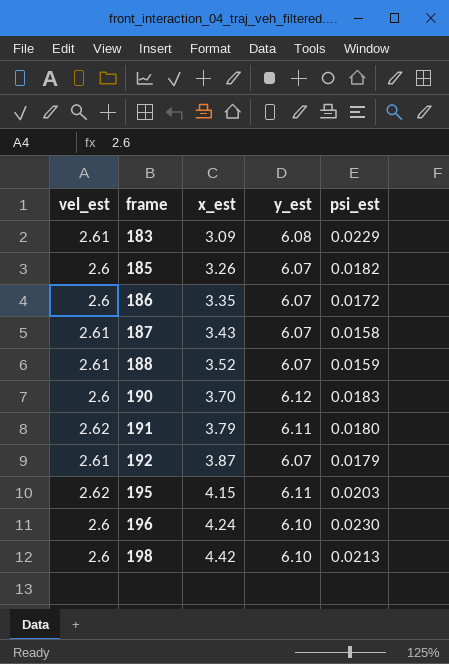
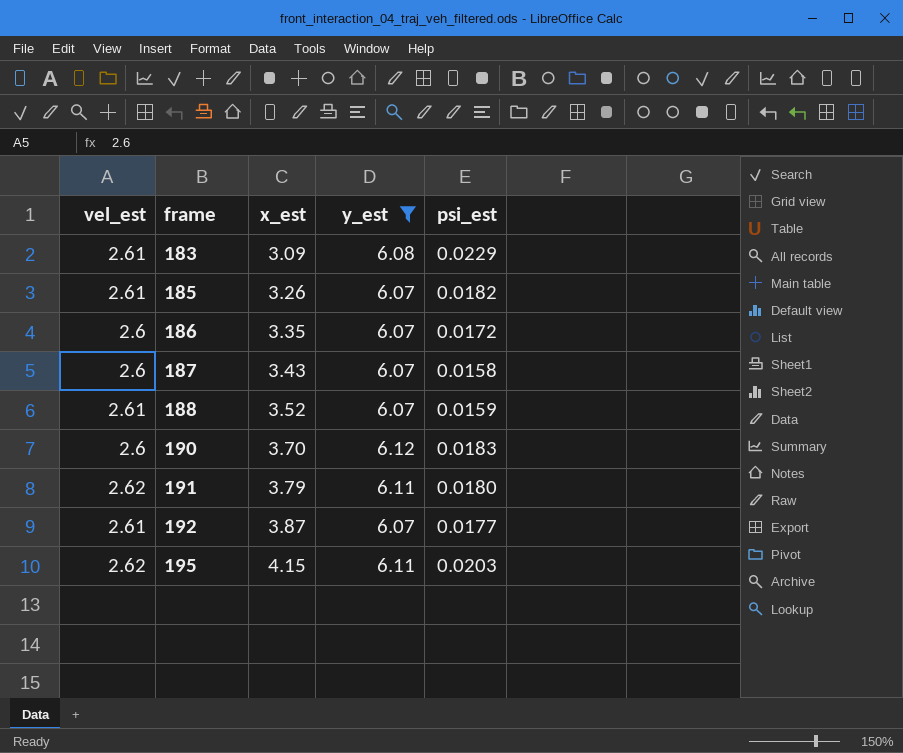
filter: none -> y_est != 6.10
185 | vel_est: 2.6 -> 2.61
187 | vel_est: 2.61 -> 2.6
192 | psi_est: 0.0179 -> 0.0177

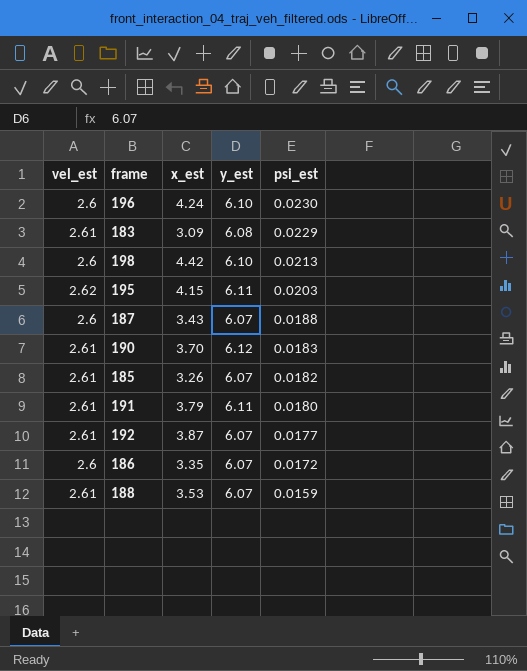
filter: y_est != 6.10 -> none
row order: frame ascending -> psi_est descending
187 | psi_est: 0.0158 -> 0.0188
190 | vel_est: 2.6 -> 2.61
191 | vel_est: 2.62 -> 2.61
188 | x_est: 3.52 -> 3.53

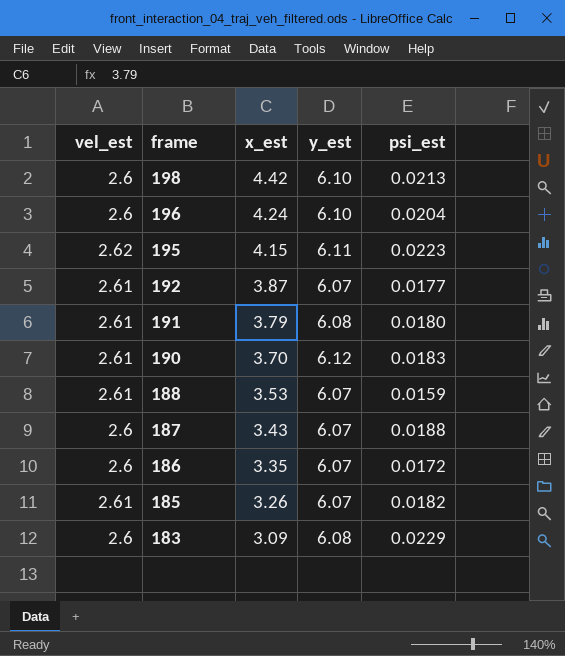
row order: psi_est descending -> frame descending
196 | psi_est: 0.0230 -> 0.0204
195 | psi_est: 0.0203 -> 0.0223
191 | y_est: 6.11 -> 6.08
183 | vel_est: 2.61 -> 2.6

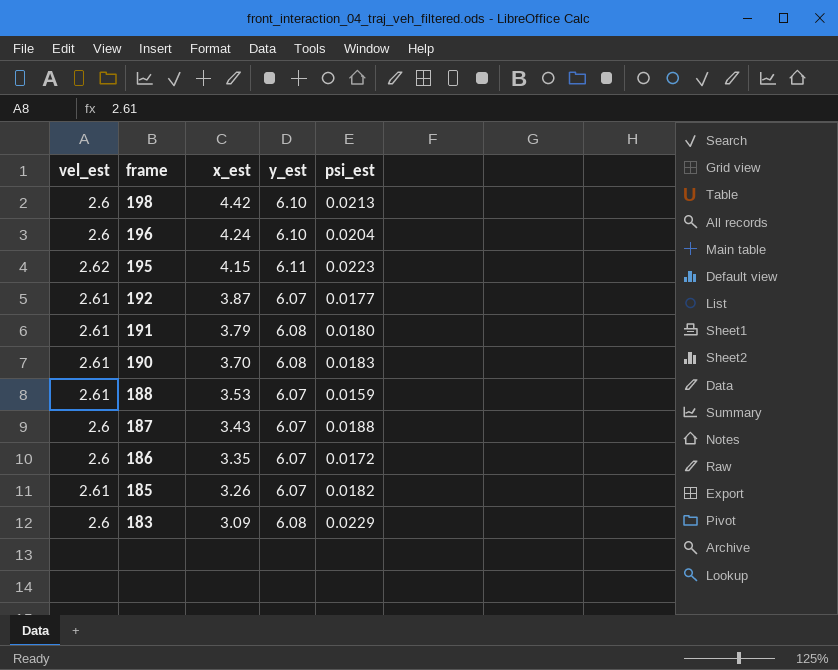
190 | y_est: 6.12 -> 6.08

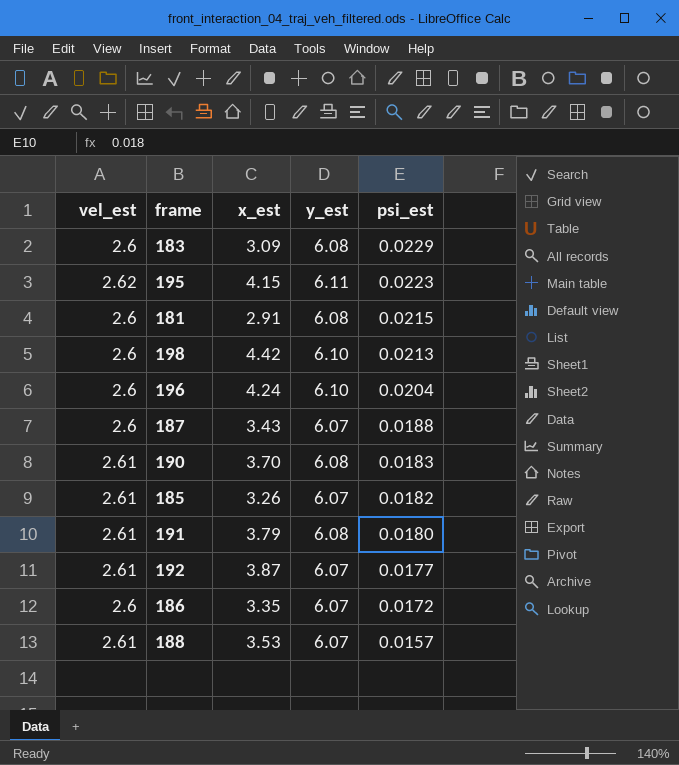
row order: frame descending -> psi_est descending
row 181: none -> 2.6 | 2.91 | 6.08 | 0.0215
188 | psi_est: 0.0159 -> 0.0157

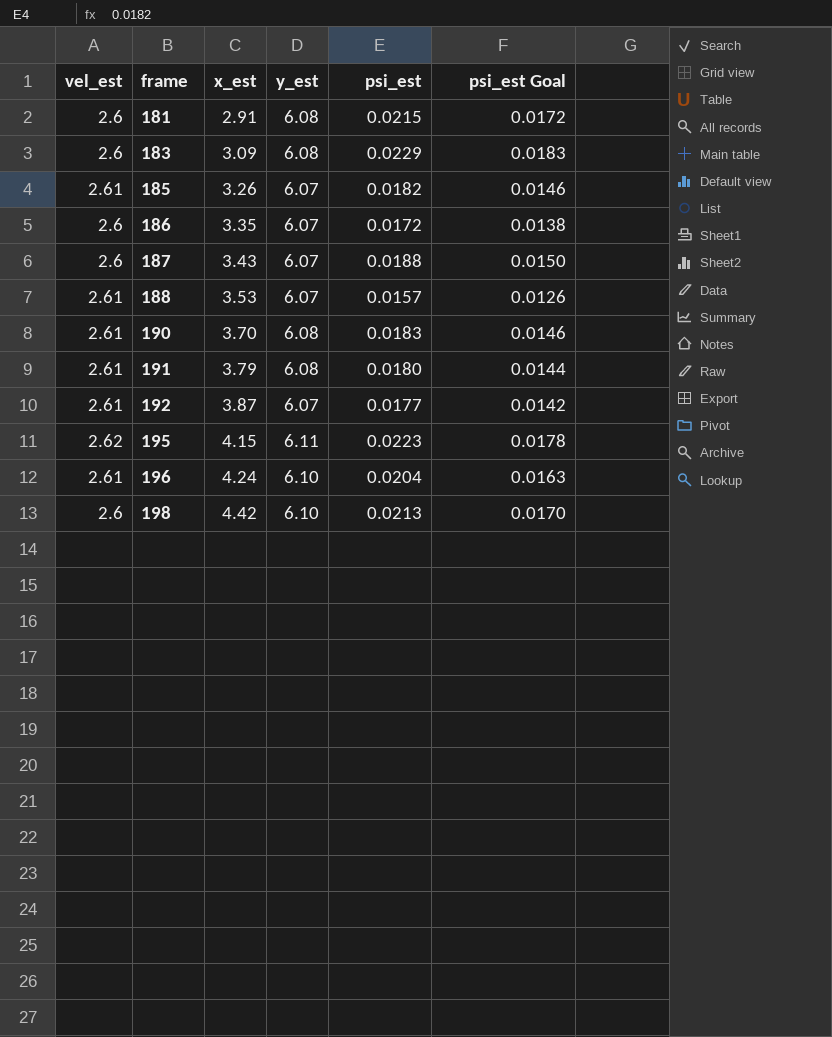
row order: psi_est descending -> frame ascending
column psi_est Goal | formula: none -> [psi_est] * 0.8
196 | vel_est: 2.6 -> 2.61

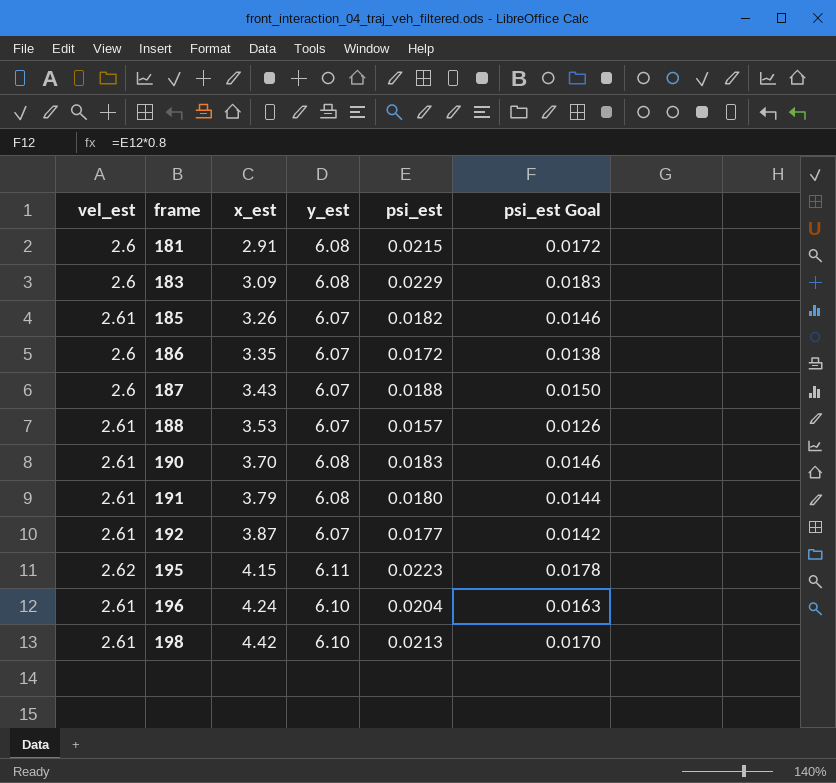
198 | vel_est: 2.6 -> 2.61

